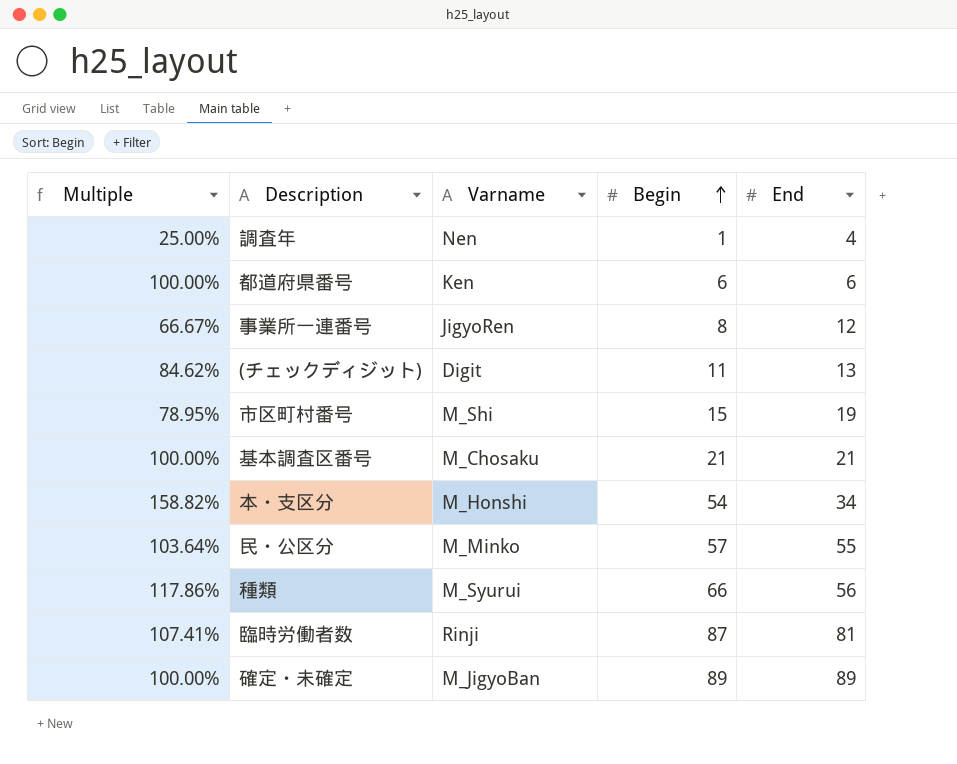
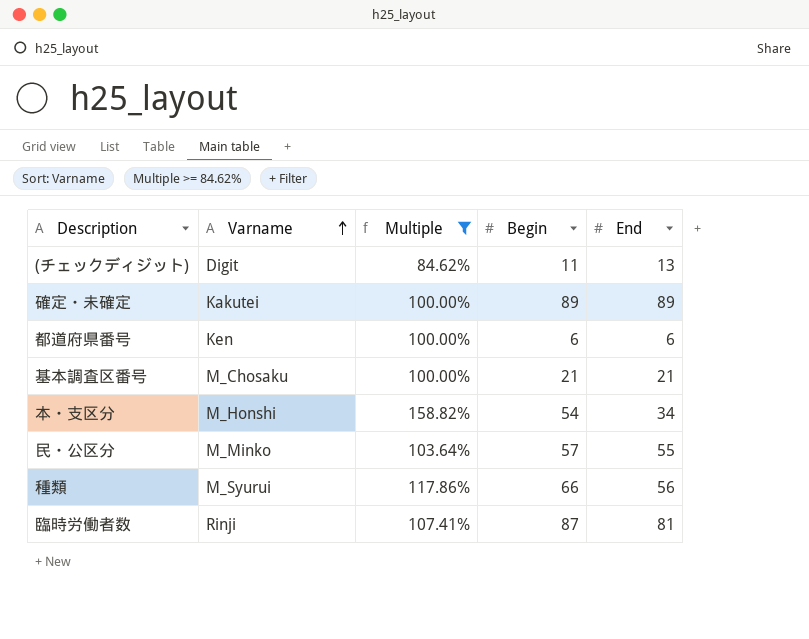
filter: none -> Multiple >= 84.62%
row order: Begin ascending -> Varname ascending
column Multiple | position: 1 -> 3
確定・未確定 | Varname: M_JigyoBan -> Kakutei

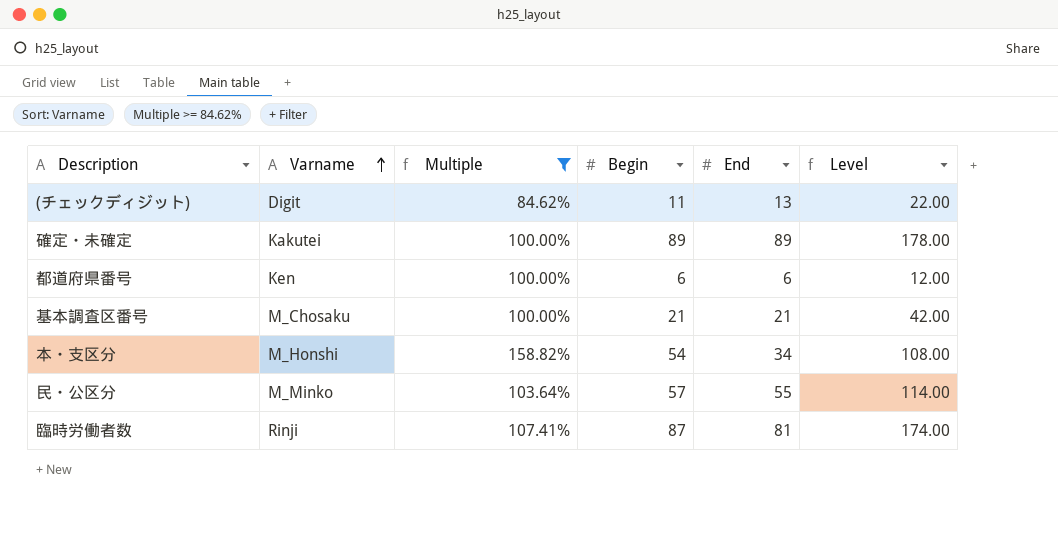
column Level | formula: none -> [Begin] * 2
row 種類: M_Syurui | 117.86% | 66 | 56 -> none

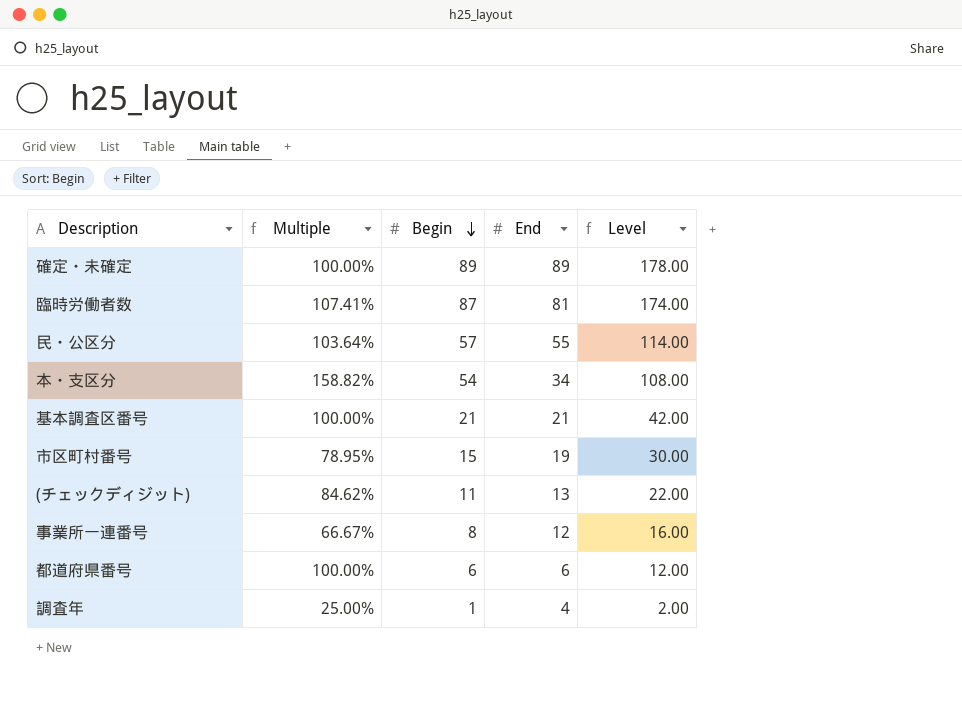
filter: Multiple >= 84.62% -> none
row order: Varname ascending -> Begin descending
column Varname | position: 2 -> none

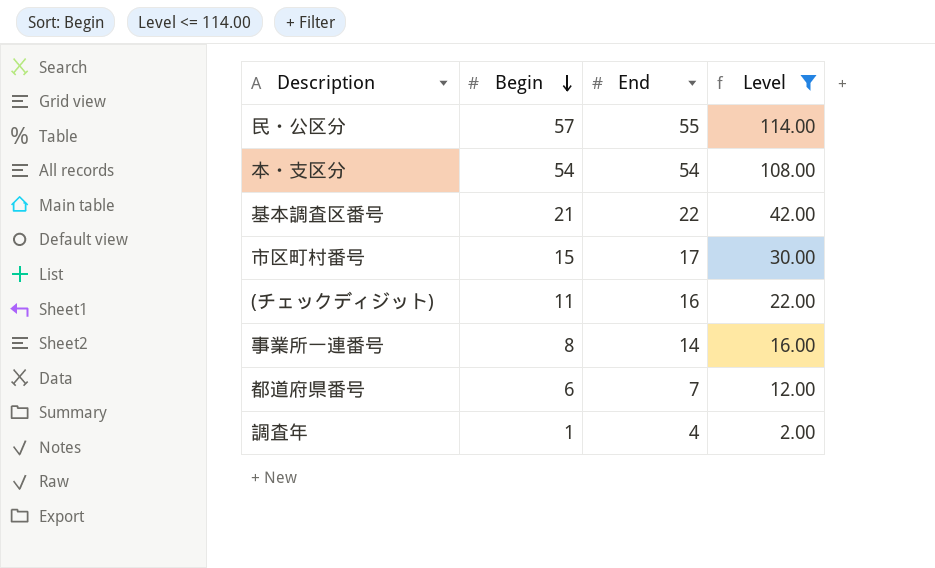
filter: none -> Level <= 114.00
column Multiple | formula: [Begin] / [End] -> none
本・支区分 | End: 34 -> 54
基本調査区番号 | End: 21 -> 22
市区町村番号 | End: 19 -> 17
(チェックディジット) | End: 13 -> 16
事業所一連番号 | End: 12 -> 14
都道府県番号 | End: 6 -> 7

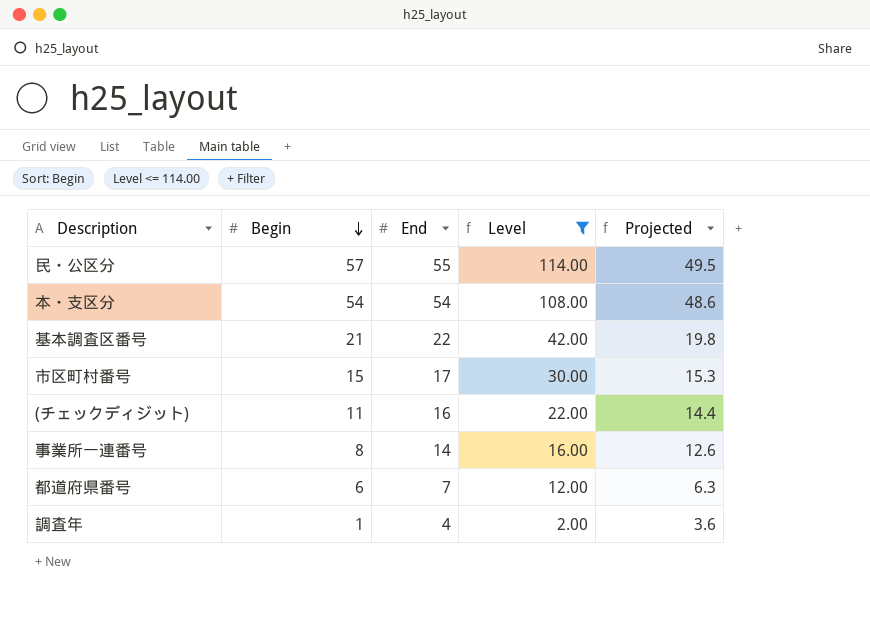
column Projected | formula: none -> [End] * 0.9

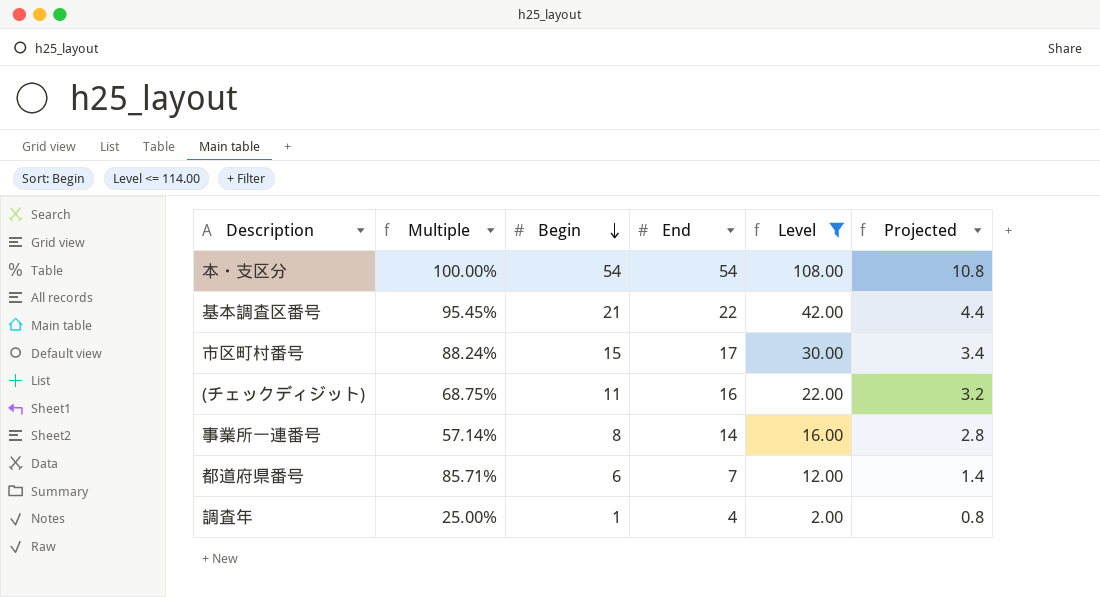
column Multiple | formula: none -> [Begin] / [End]
column Projected | formula: [End] * 0.9 -> [End] * 0.2
row 民・公区分: 57 | 55 | 114.00 | 49.5 -> none

